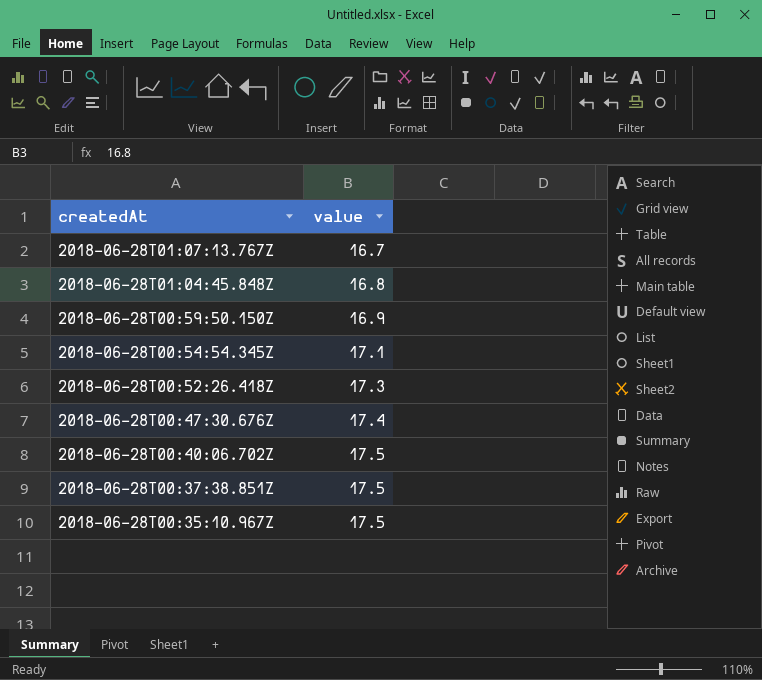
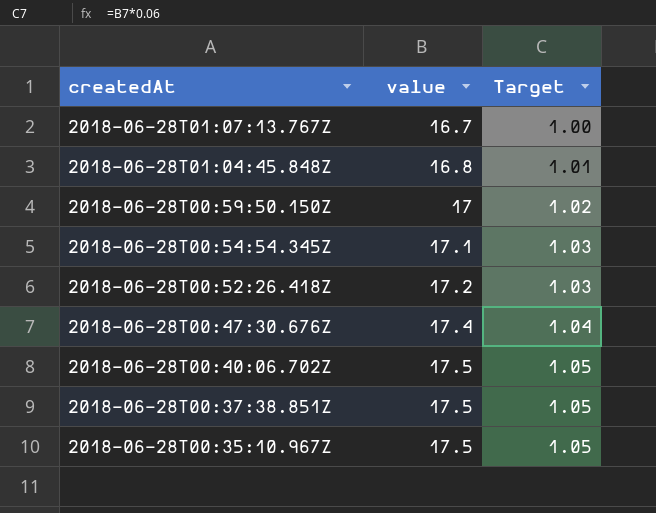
column Target | formula: none -> [value] * 0.06
2018-06-28T00:59:50.150Z | value: 16.9 -> 17
2018-06-28T00:52:26.418Z | value: 17.3 -> 17.2

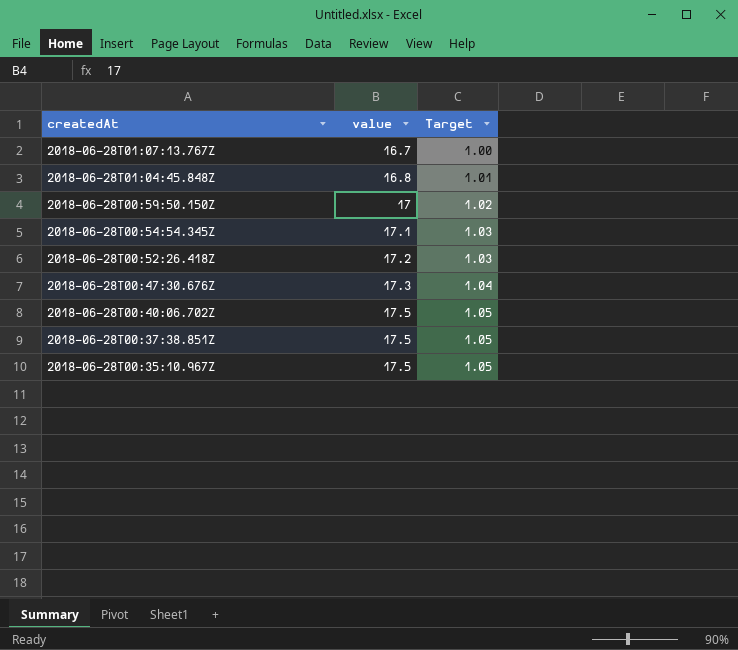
2018-06-28T00:47:30.676Z | value: 17.4 -> 17.3

